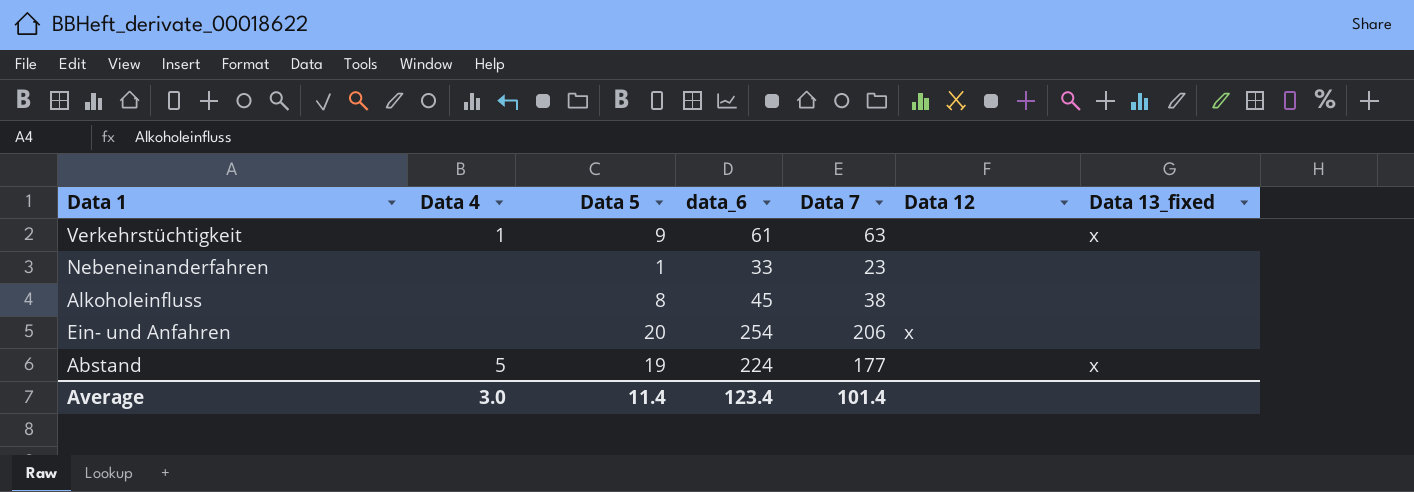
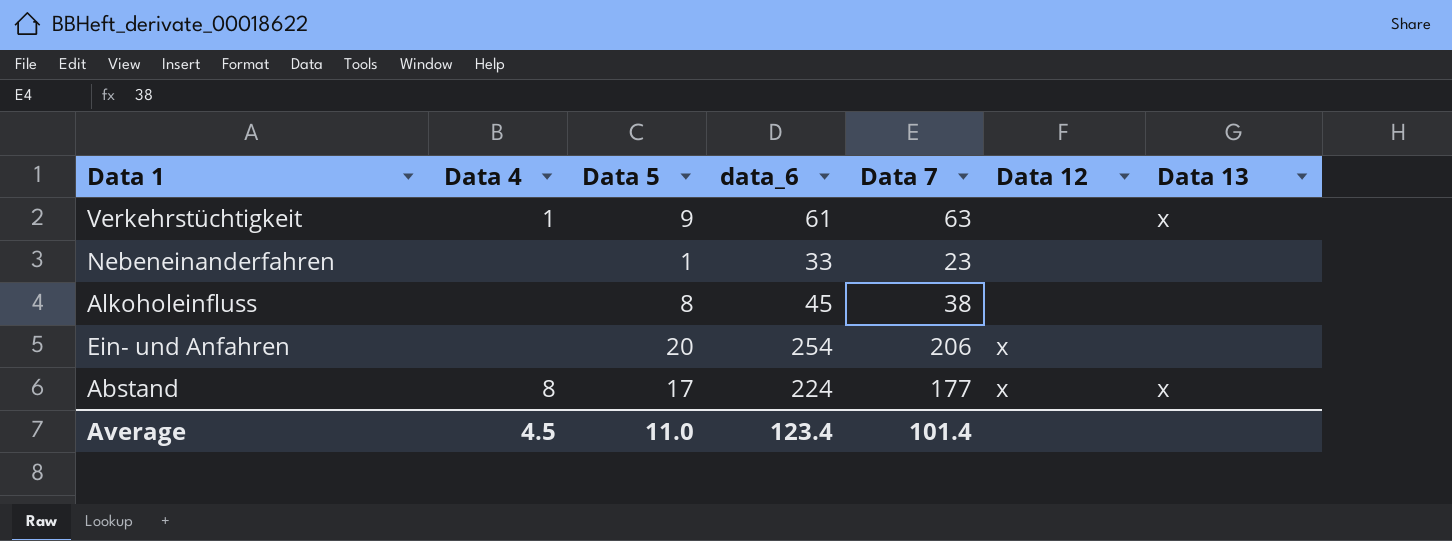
column name: Data 13_fixed -> Data 13
Abstand | Data 4: 5 -> 8
Abstand | Data 5: 19 -> 17
Abstand | Data 12: none -> x
Average | Data 4: 3.0 -> 4.5
Average | Data 5: 11.4 -> 11.0

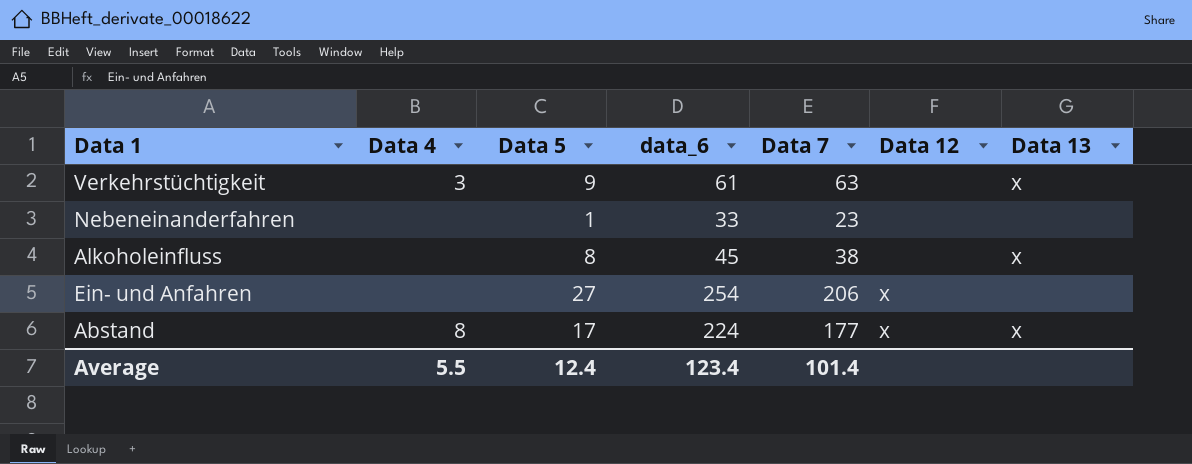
Verkehrstüchtigkeit | Data 4: 1 -> 3
Alkoholeinfluss | Data 13: none -> x
Ein- und Anfahren | Data 5: 20 -> 27
Average | Data 4: 4.5 -> 5.5
Average | Data 5: 11.0 -> 12.4

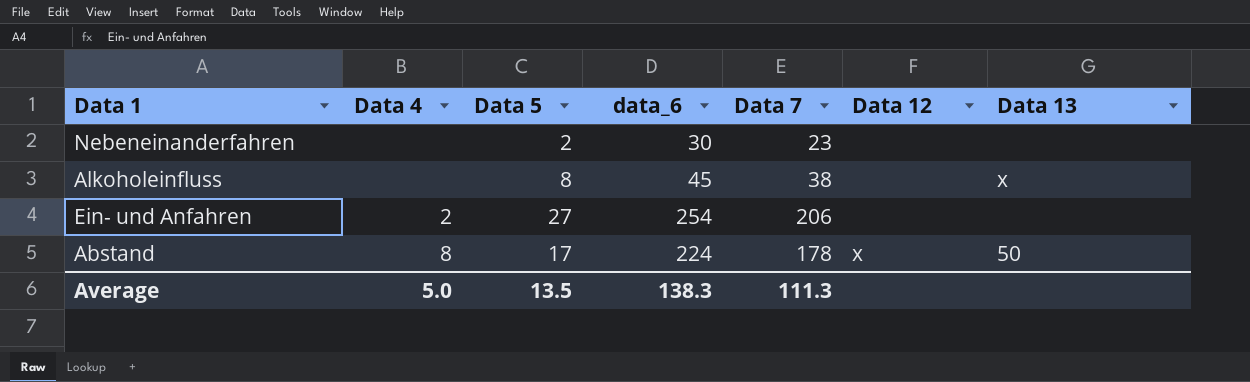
row Verkehrstüchtigkeit: 3 | 9 | 61 | 63 | none | x -> none
Nebeneinanderfahren | Data 5: 1 -> 2
Nebeneinanderfahren | data_6: 33 -> 30
Ein- und Anfahren | Data 4: none -> 2
Ein- und Anfahren | Data 12: x -> none
Abstand | Data 7: 177 -> 178
Abstand | Data 13: x -> 50
Average | Data 4: 5.5 -> 5.0
Average | Data 5: 12.4 -> 13.5
Average | data_6: 123.4 -> 138.3
Average | Data 7: 101.4 -> 111.3

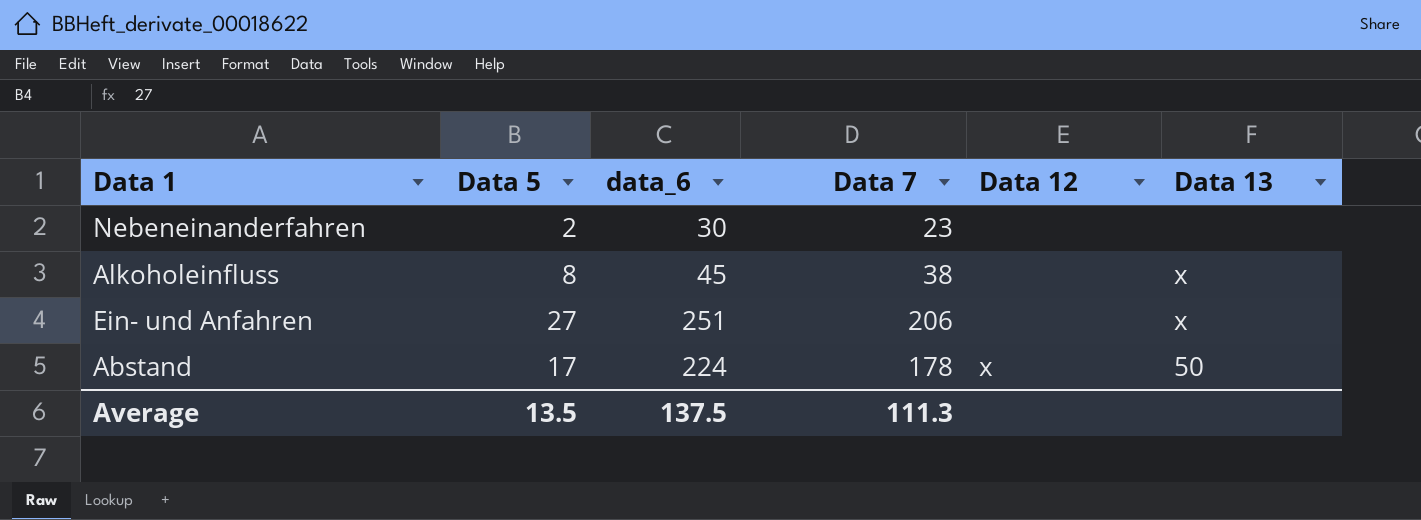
column Data 4 | position: 2 -> none
Ein- und Anfahren | data_6: 254 -> 251
Ein- und Anfahren | Data 13: none -> x
Average | data_6: 138.3 -> 137.5

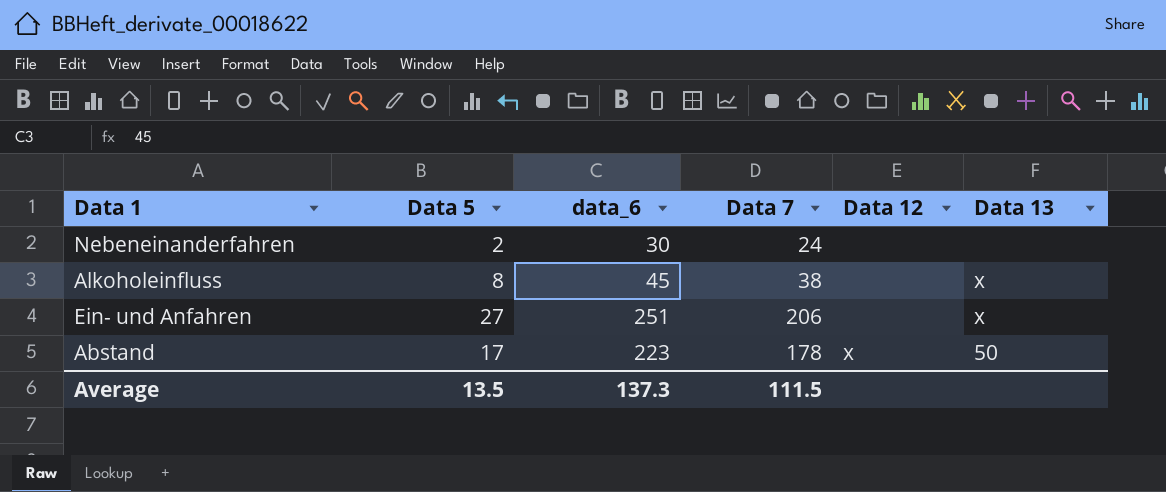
Nebeneinanderfahren | Data 7: 23 -> 24
Abstand | data_6: 224 -> 223
Average | data_6: 137.5 -> 137.3
Average | Data 7: 111.3 -> 111.5

